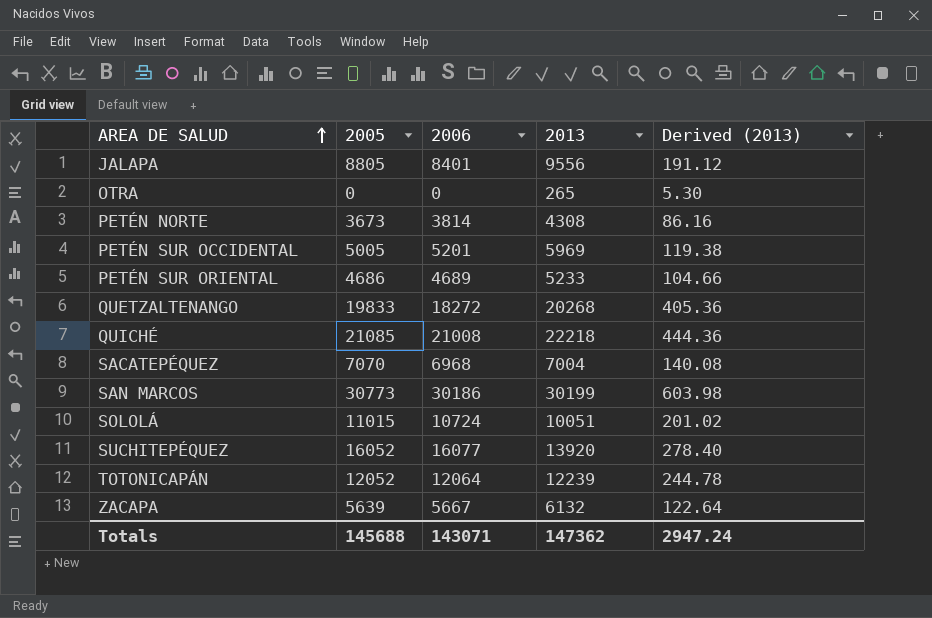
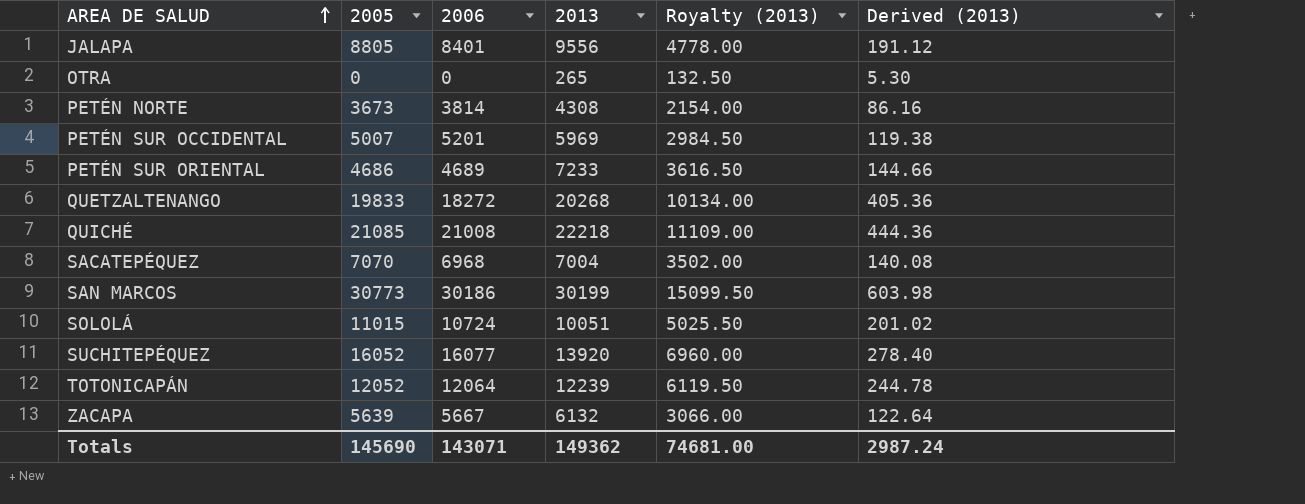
column Royalty (2013) | formula: none -> [2013] * 0.5
PETÉN SUR OCCIDENTAL | 2005: 5005 -> 5007
PETÉN SUR ORIENTAL | 2013: 5233 -> 7233
PETÉN SUR ORIENTAL | Derived (2013): 104.66 -> 144.66
Totals | 2005: 145688 -> 145690
Totals | 2013: 147362 -> 149362
Totals | Derived (2013): 2947.24 -> 2987.24

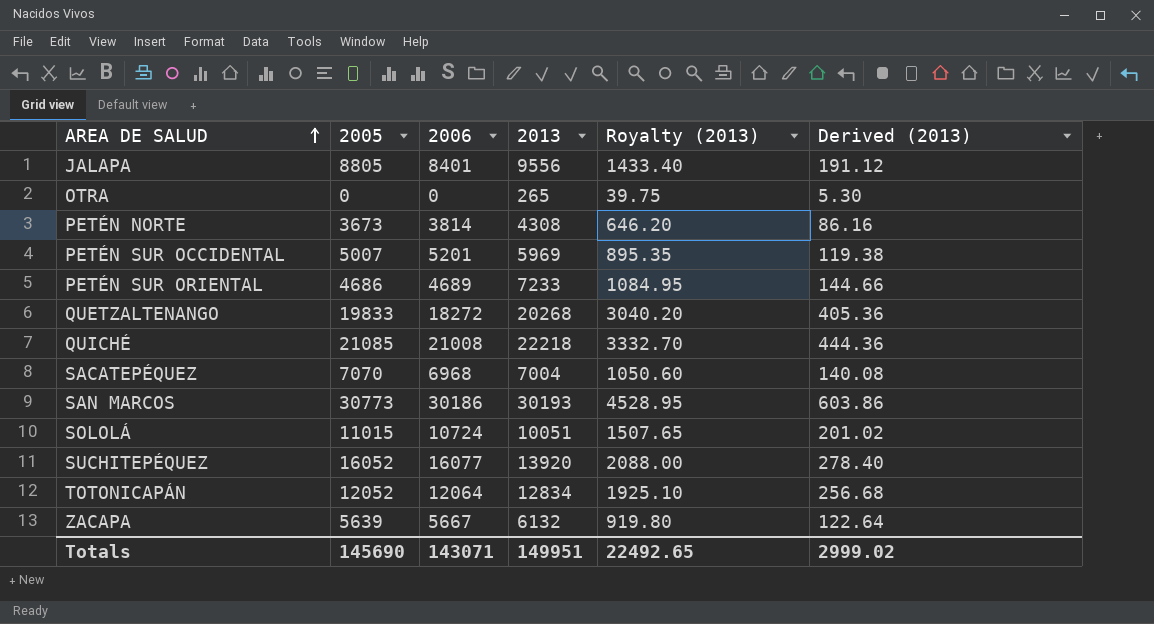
column Royalty (2013) | formula: [2013] * 0.5 -> [2013] * 0.15
SAN MARCOS | 2013: 30199 -> 30193
SAN MARCOS | Derived (2013): 603.98 -> 603.86
TOTONICAPÁN | 2013: 12239 -> 12834
TOTONICAPÁN | Derived (2013): 244.78 -> 256.68
Totals | 2013: 149362 -> 149951
Totals | Royalty (2013): 74681.00 -> 22492.65
Totals | Derived (2013): 2987.24 -> 2999.02

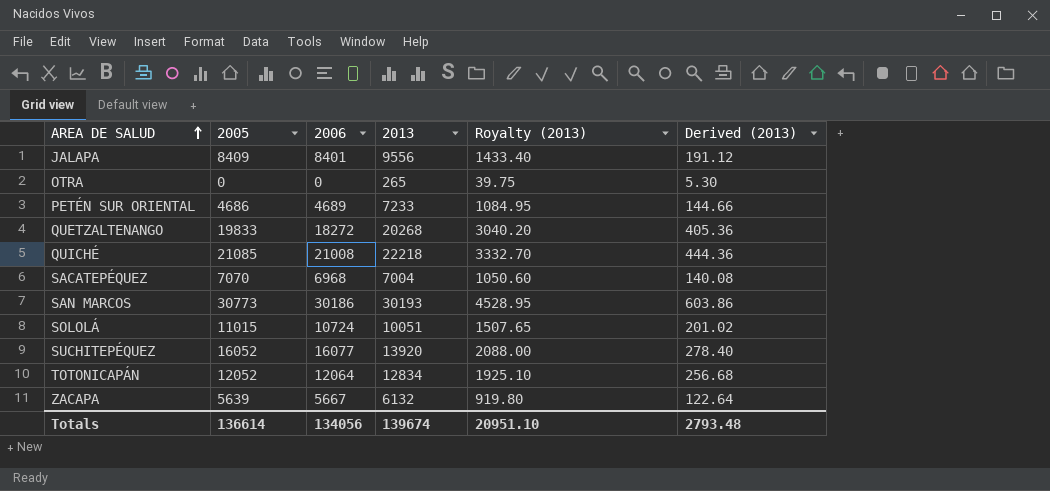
row PETÉN NORTE: 3673 | 3814 | 4308 | 646.20 | 86.16 -> none
row PETÉN SUR OCCIDENTAL: 5007 | 5201 | 5969 | 895.35 | 119.38 -> none
JALAPA | 2005: 8805 -> 8409
Totals | 2005: 145690 -> 136614
Totals | 2006: 143071 -> 134056
Totals | 2013: 149951 -> 139674
Totals | Royalty (2013): 22492.65 -> 20951.10
Totals | Derived (2013): 2999.02 -> 2793.48

